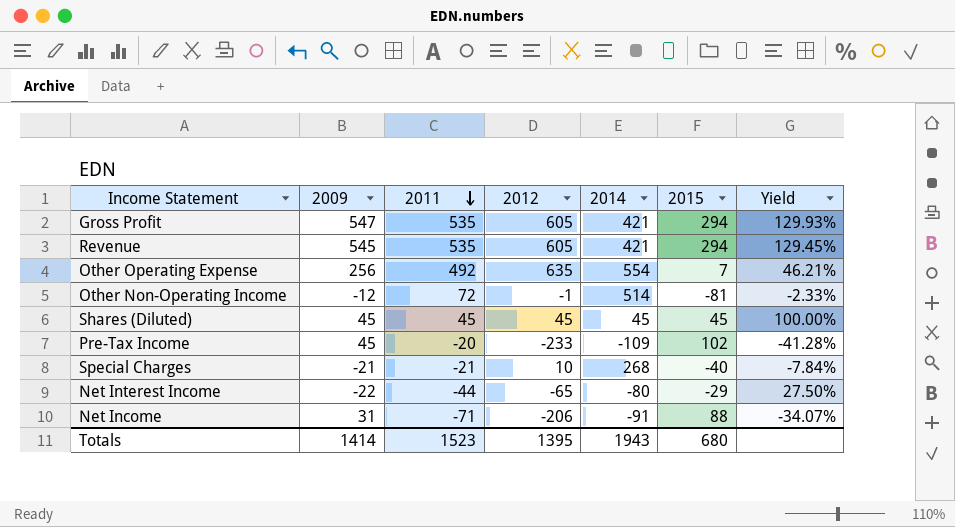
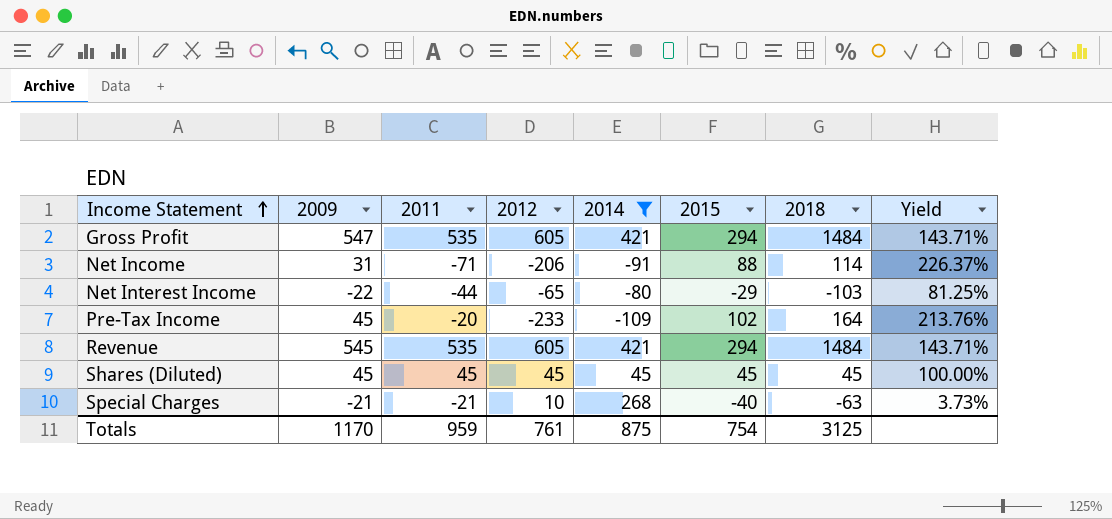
filter: none -> 2014 <= 421
row order: 2011 descending -> Income Statement ascending
column 2018 | position: none -> 7
column Yield | formula: [2009] / [2014] -> [2012] / [2014]
Totals | 2009: 1414 -> 1170
Totals | 2011: 1523 -> 959
Totals | 2012: 1395 -> 761
Totals | 2014: 1943 -> 875
Totals | 2015: 680 -> 754

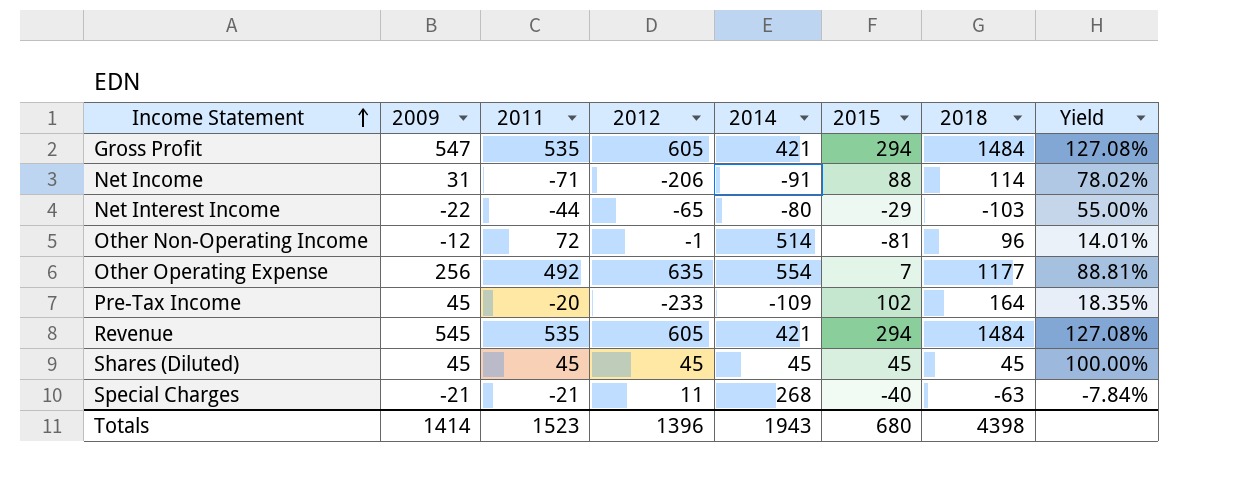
filter: 2014 <= 421 -> none
column Yield | formula: [2012] / [2014] -> [2011] / [2014]
Special Charges | 2012: 10 -> 11
Totals | 2009: 1170 -> 1414
Totals | 2011: 959 -> 1523
Totals | 2012: 761 -> 1396
Totals | 2014: 875 -> 1943
Totals | 2015: 754 -> 680
Totals | 2018: 3125 -> 4398

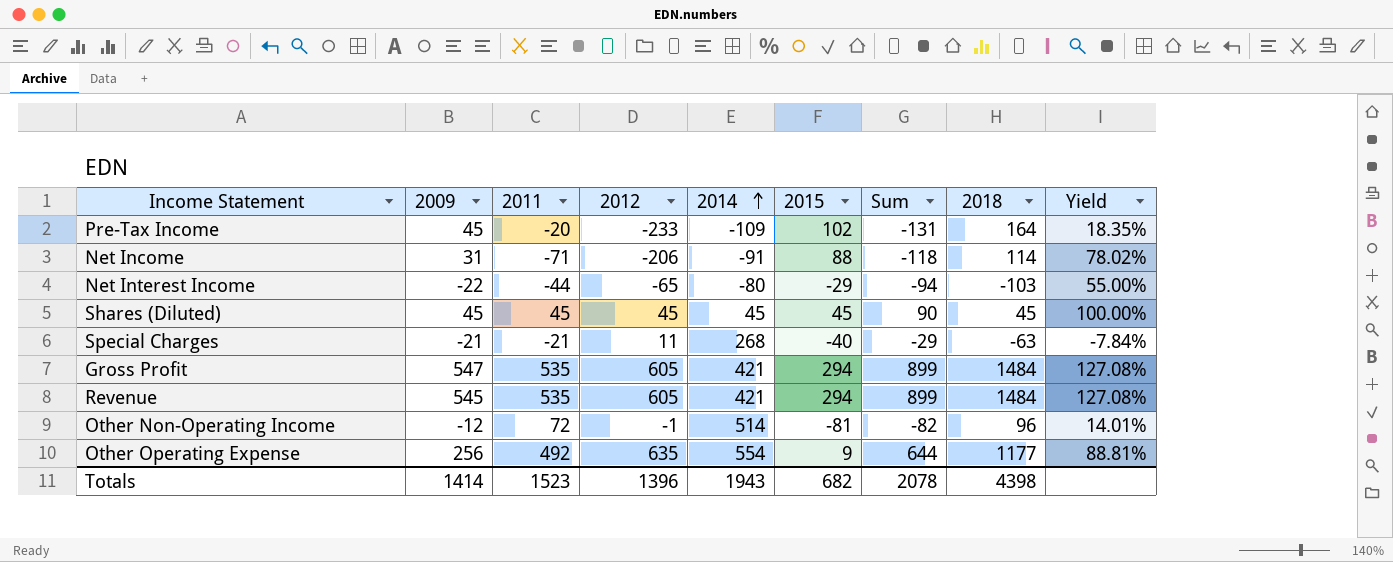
row order: Income Statement ascending -> 2014 ascending
column Sum | formula: none -> [2012] + [2015]
Other Operating Expense | 2015: 7 -> 9
Totals | 2015: 680 -> 682

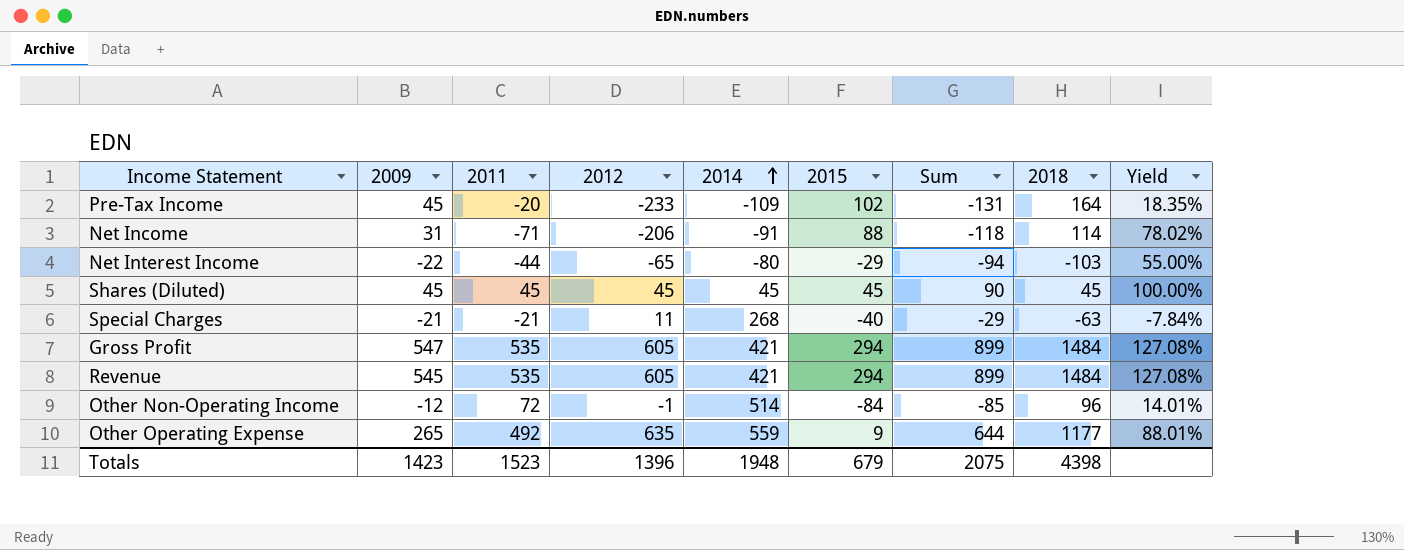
Other Non-Operating Income | 2015: -81 -> -84
Other Non-Operating Income | Sum: -82 -> -85
Other Operating Expense | 2009: 256 -> 265
Other Operating Expense | 2014: 554 -> 559
Other Operating Expense | Yield: 88.81% -> 88.01%
Totals | 2009: 1414 -> 1423
Totals | 2014: 1943 -> 1948
Totals | 2015: 682 -> 679
Totals | Sum: 2078 -> 2075

